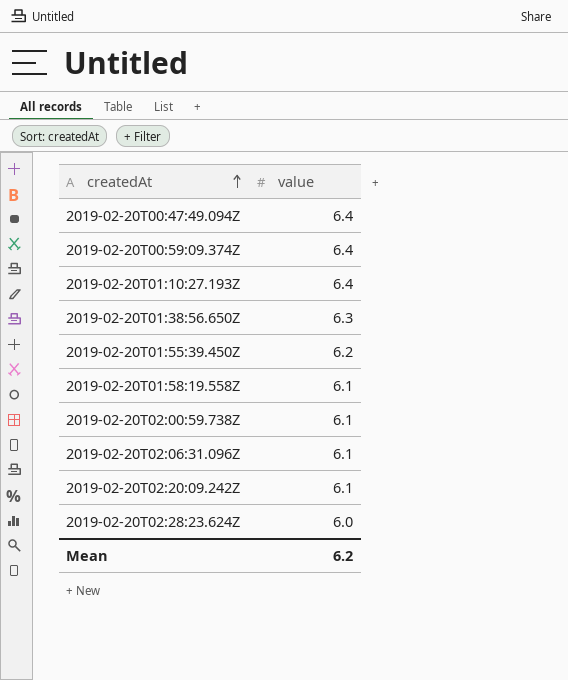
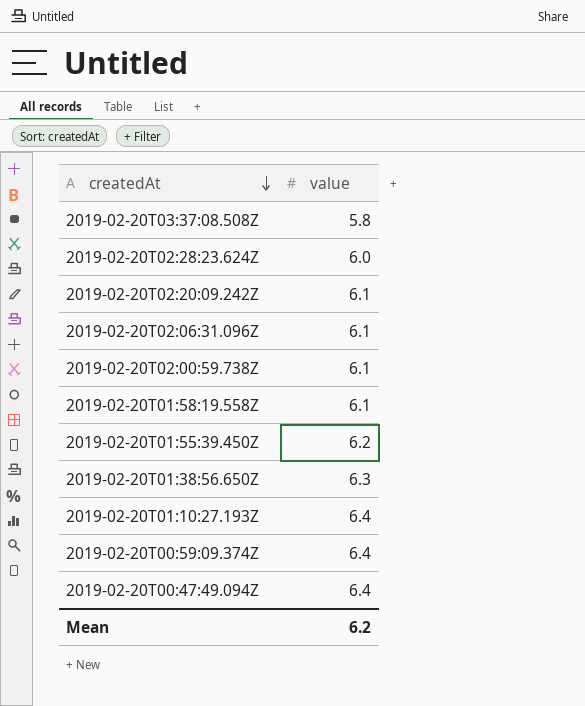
row order: createdAt ascending -> createdAt descending
row 2019-02-20T03:37:08.508Z: none -> 5.8

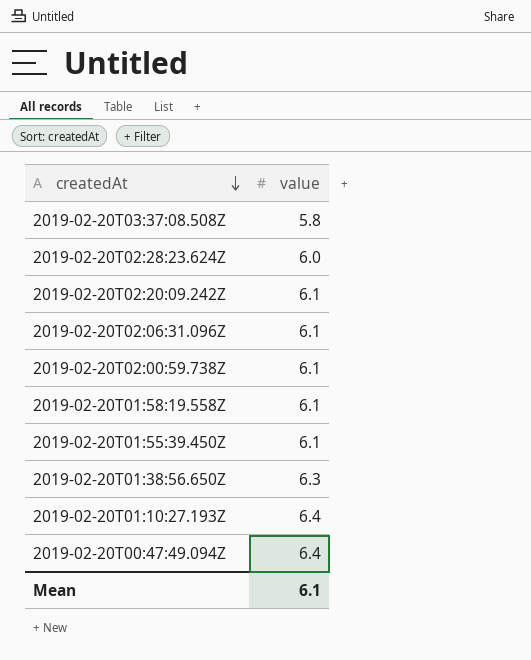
row 2019-02-20T00:59:09.374Z: 6.4 -> none
2019-02-20T01:55:39.450Z | value: 6.2 -> 6.1
Mean | value: 6.2 -> 6.1

